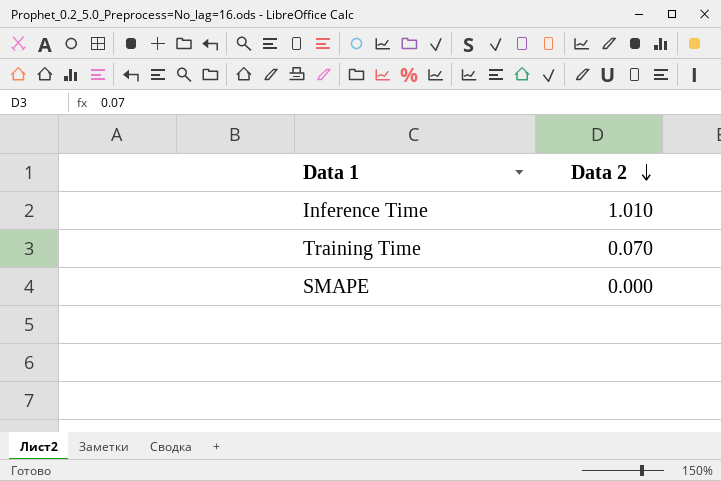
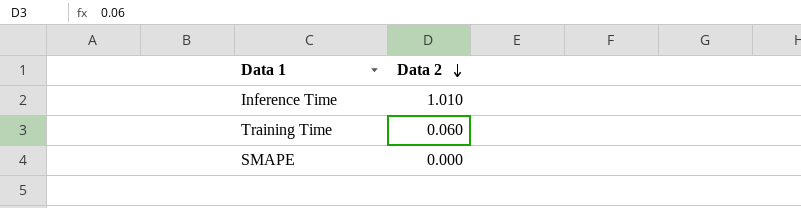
Training Time | Data 2: 0.070 -> 0.060

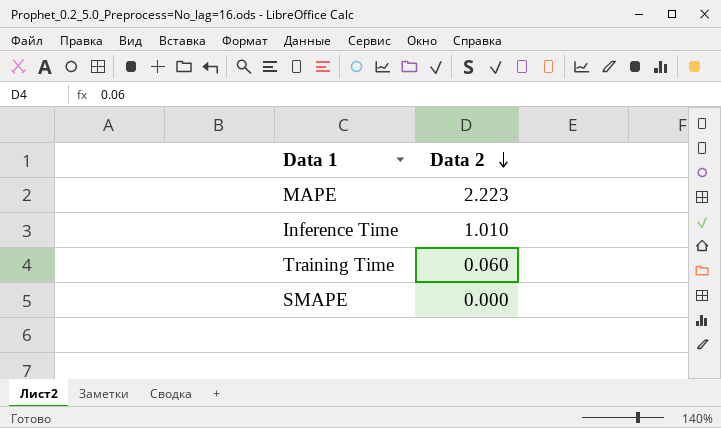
row MAPE: none -> 2.223

